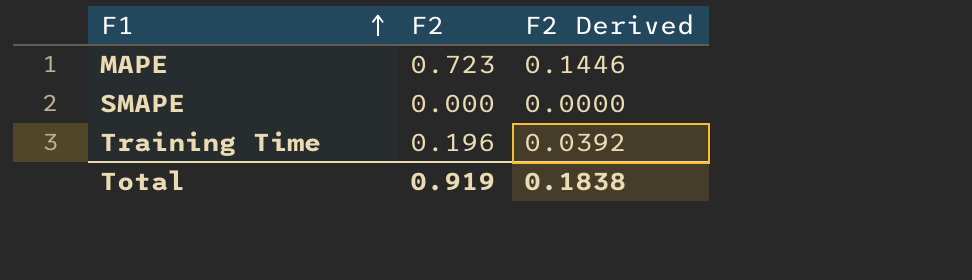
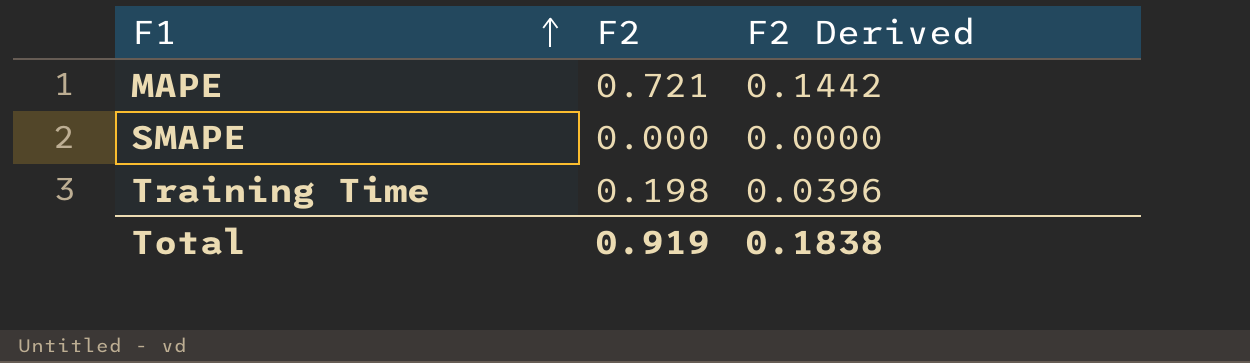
MAPE | F2: 0.723 -> 0.721
MAPE | F2 Derived: 0.1446 -> 0.1442
Training Time | F2: 0.196 -> 0.198
Training Time | F2 Derived: 0.0392 -> 0.0396

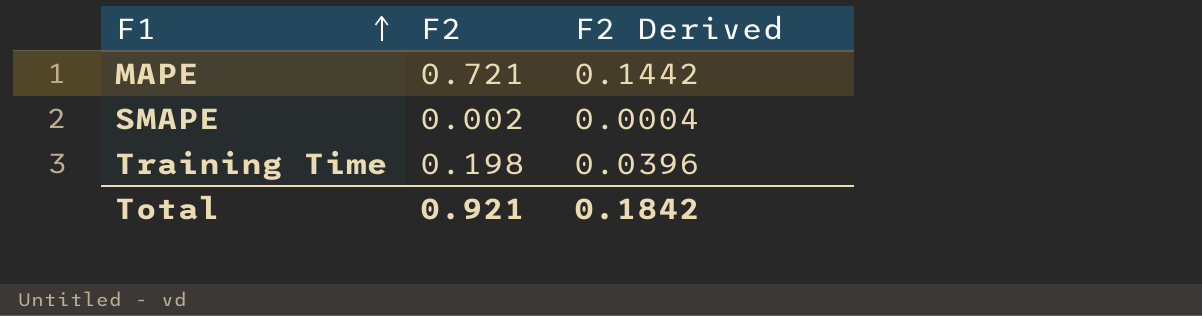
SMAPE | F2: 0.000 -> 0.002
SMAPE | F2 Derived: 0.0000 -> 0.0004
Total | F2: 0.919 -> 0.921
Total | F2 Derived: 0.1838 -> 0.1842

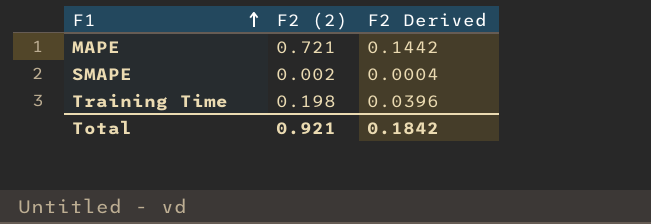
column name: F2 -> F2 (2)

